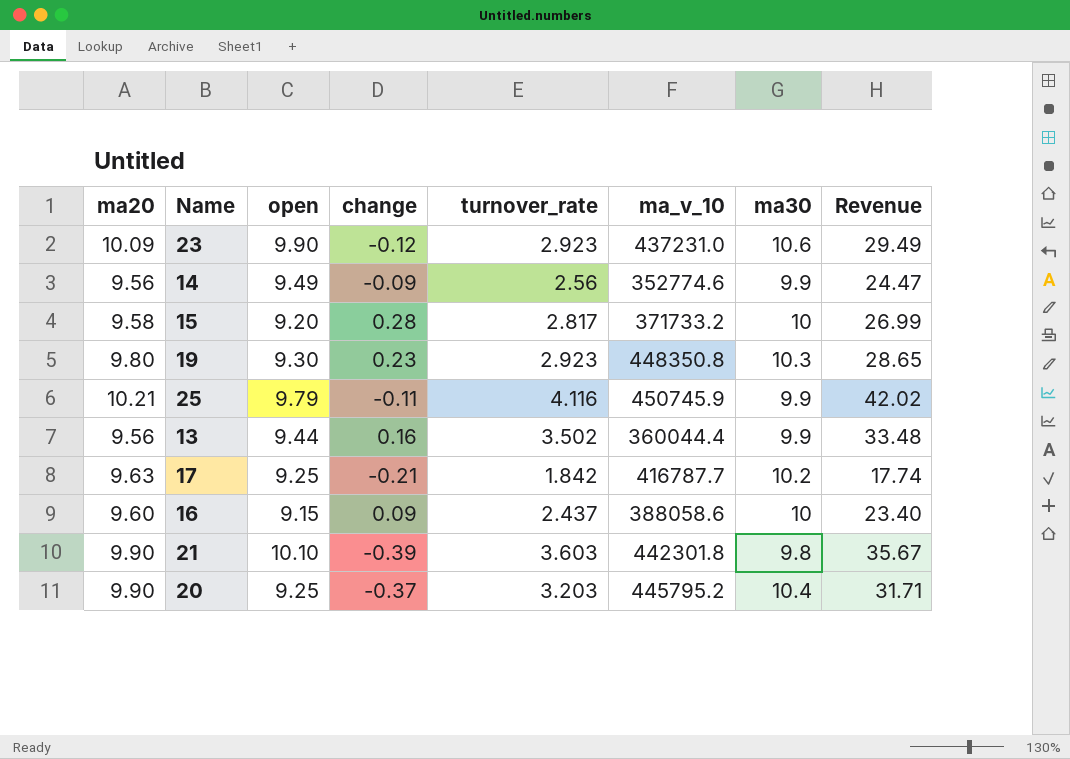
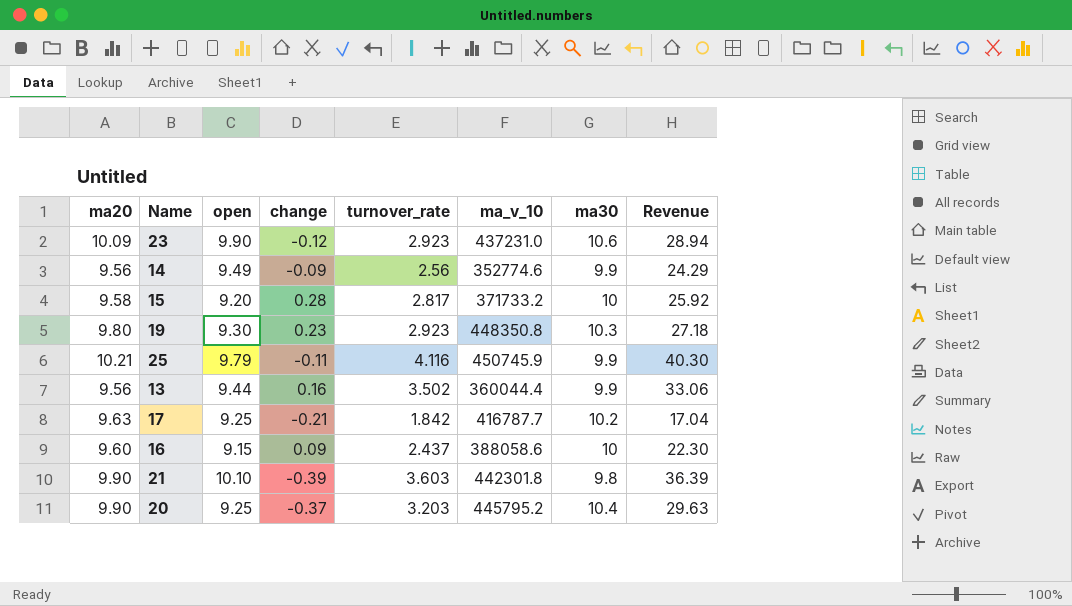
column Revenue | formula: [ma20] * [turnover_rate] -> [open] * [turnover_rate]

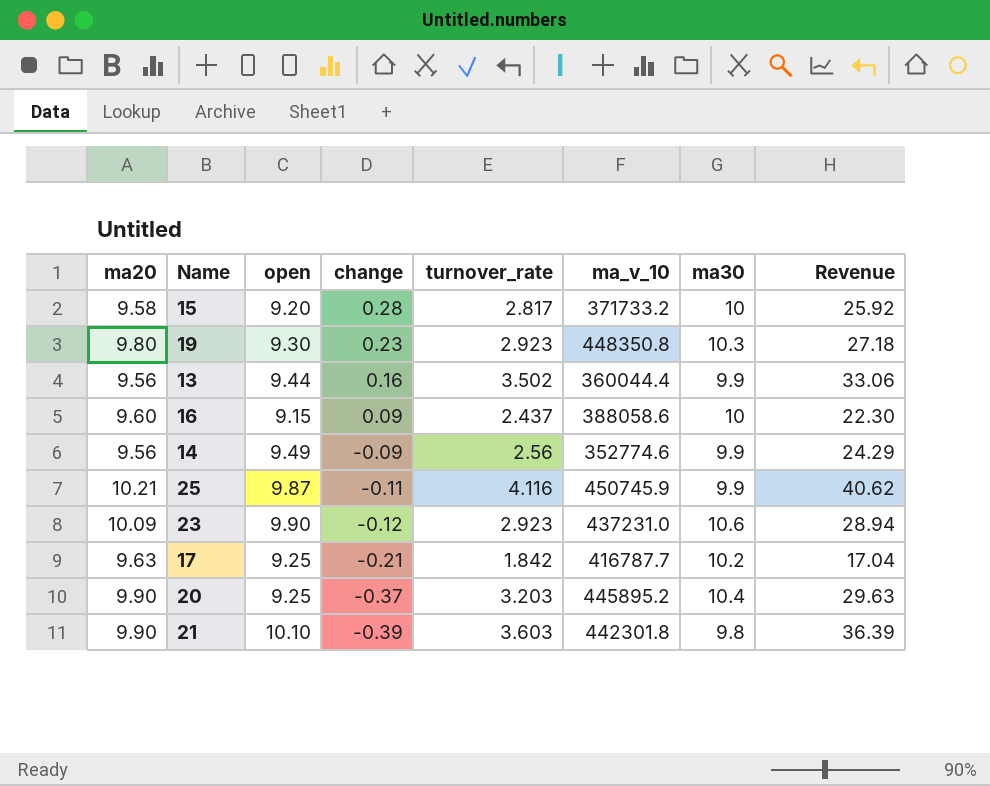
row order: none -> change descending
25 | open: 9.79 -> 9.87
25 | Revenue: 40.30 -> 40.62
20 | ma_v_10: 445795.2 -> 445895.2

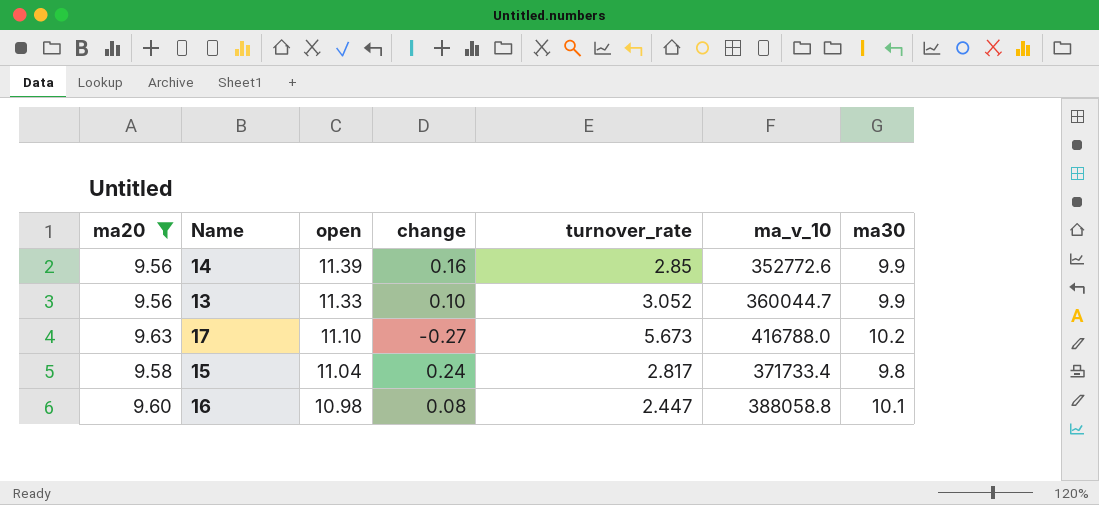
filter: none -> ma20 <= 9.63
row order: change descending -> open descending
column Revenue | formula: [open] * [turnover_rate] -> none
14 | open: 9.49 -> 11.39
14 | change: -0.09 -> 0.16
14 | turnover_rate: 2.56 -> 2.85
14 | ma_v_10: 352774.6 -> 352772.6
13 | open: 9.44 -> 11.33
13 | change: 0.16 -> 0.10
13 | turnover_rate: 3.502 -> 3.052
13 | ma_v_10: 360044.4 -> 360044.7
17 | open: 9.25 -> 11.10
17 | change: -0.21 -> -0.27
17 | turnover_rate: 1.842 -> 5.673
17 | ma_v_10: 416787.7 -> 416788.0
15 | open: 9.20 -> 11.04
15 | change: 0.28 -> 0.24
15 | ma_v_10: 371733.2 -> 371733.4
15 | ma30: 10 -> 9.8
16 | open: 9.15 -> 10.98
16 | change: 0.09 -> 0.08
16 | turnover_rate: 2.437 -> 2.447
16 | ma_v_10: 388058.6 -> 388058.8
16 | ma30: 10 -> 10.1

